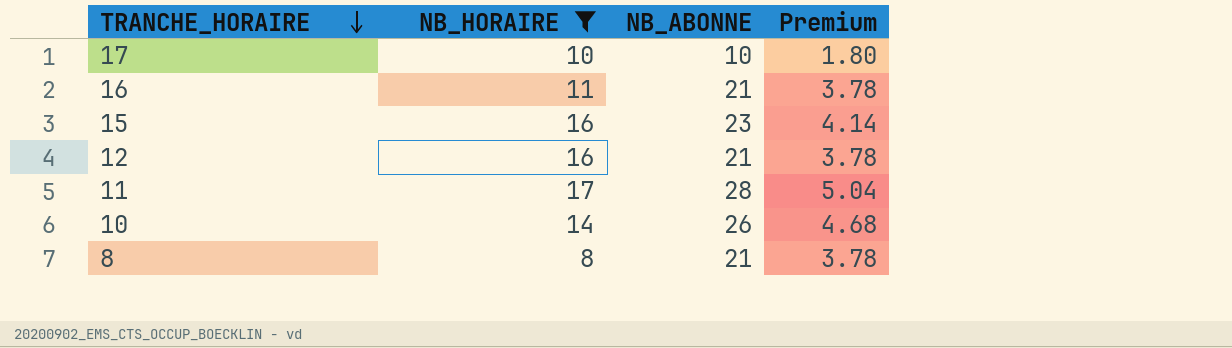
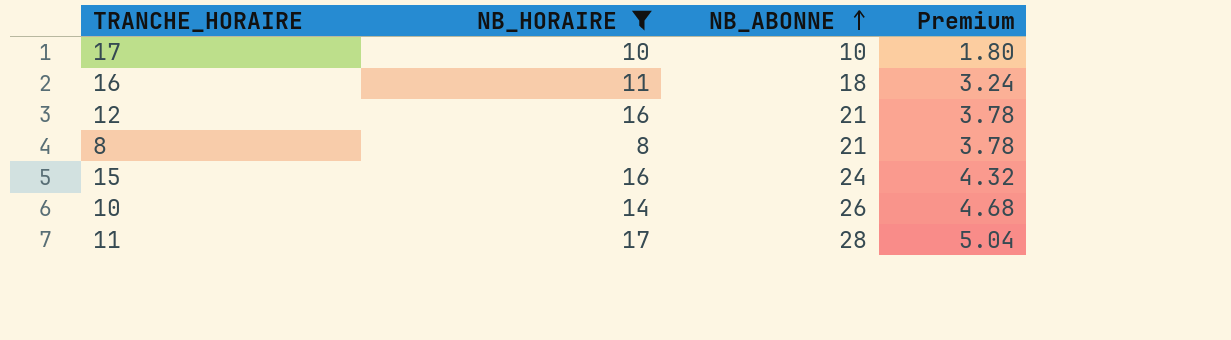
row order: TRANCHE_HORAIRE descending -> NB_ABONNE ascending
16 | NB_ABONNE: 21 -> 18
16 | Premium: 3.78 -> 3.24
15 | NB_ABONNE: 23 -> 24
15 | Premium: 4.14 -> 4.32

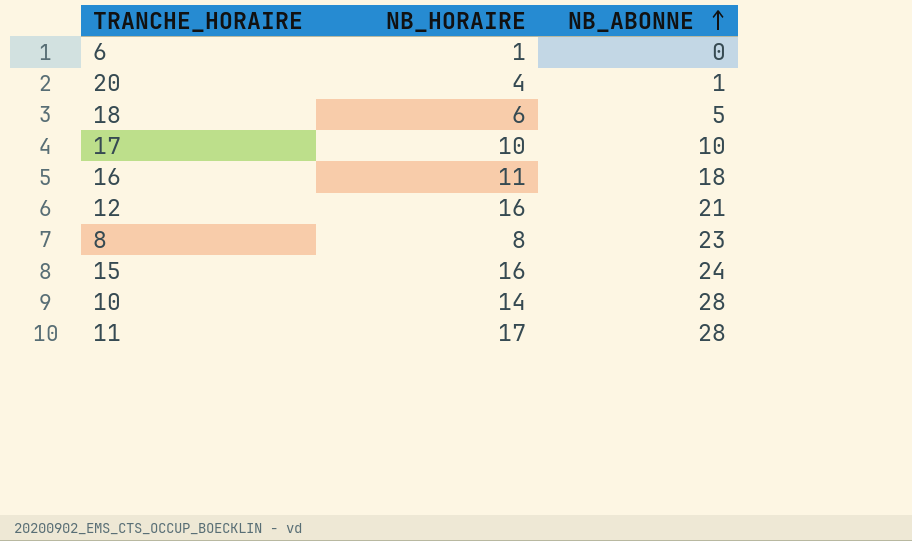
filter: NB_HORAIRE >= 8 -> none
column Premium | formula: [NB_ABONNE] * 0.18 -> none
8 | NB_ABONNE: 21 -> 23
10 | NB_ABONNE: 26 -> 28

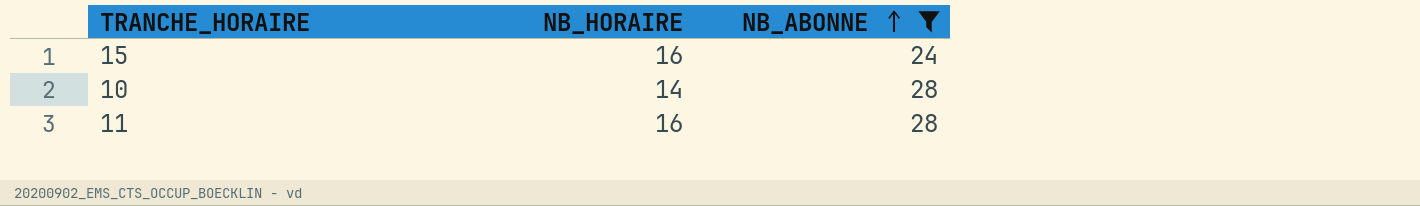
filter: none -> NB_ABONNE >= 24
11 | NB_HORAIRE: 17 -> 16

